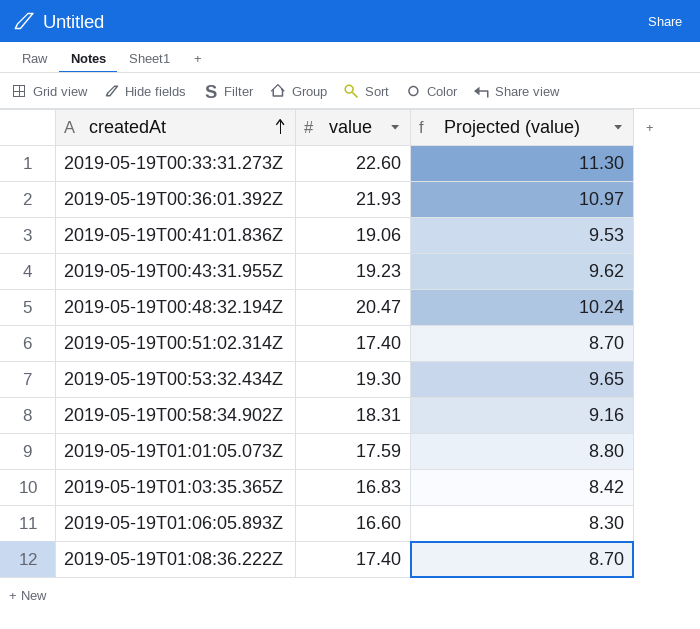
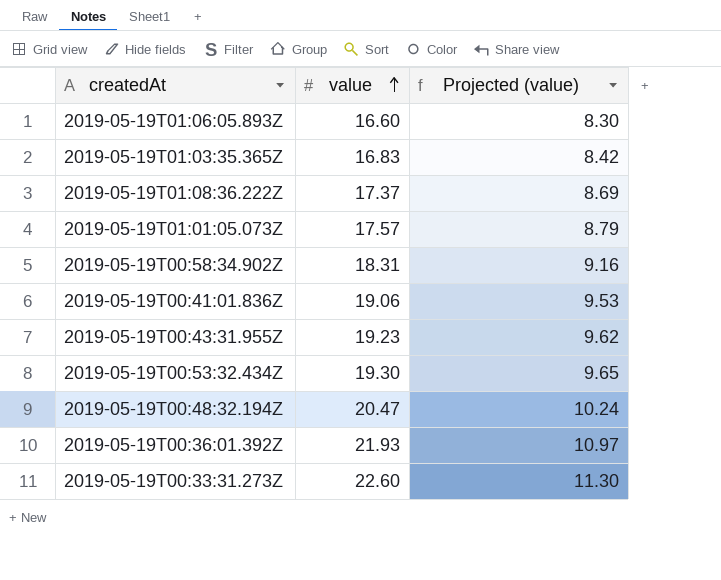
row order: createdAt ascending -> value ascending
row 2019-05-19T00:51:02.314Z: 17.40 | 8.70 -> none
2019-05-19T01:08:36.222Z | value: 17.40 -> 17.37
2019-05-19T01:08:36.222Z | Projected (value): 8.70 -> 8.69
2019-05-19T01:01:05.073Z | value: 17.59 -> 17.57
2019-05-19T01:01:05.073Z | Projected (value): 8.80 -> 8.79

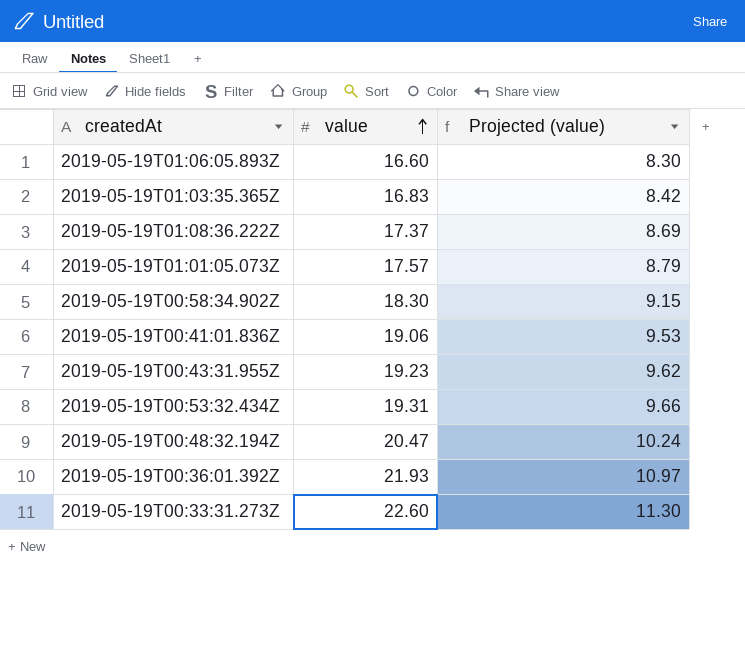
2019-05-19T00:58:34.902Z | value: 18.31 -> 18.30
2019-05-19T00:58:34.902Z | Projected (value): 9.16 -> 9.15
2019-05-19T00:53:32.434Z | value: 19.30 -> 19.31
2019-05-19T00:53:32.434Z | Projected (value): 9.65 -> 9.66

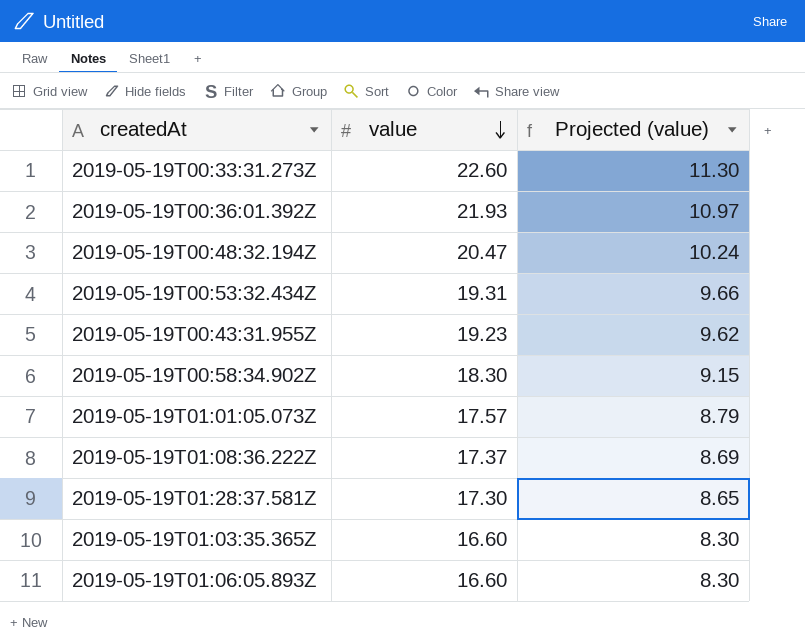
row order: value ascending -> value descending
row 2019-05-19T00:41:01.836Z: 19.06 | 9.53 -> none
row 2019-05-19T01:28:37.581Z: none -> 17.30 | 8.65
2019-05-19T01:03:35.365Z | value: 16.83 -> 16.60
2019-05-19T01:03:35.365Z | Projected (value): 8.42 -> 8.30

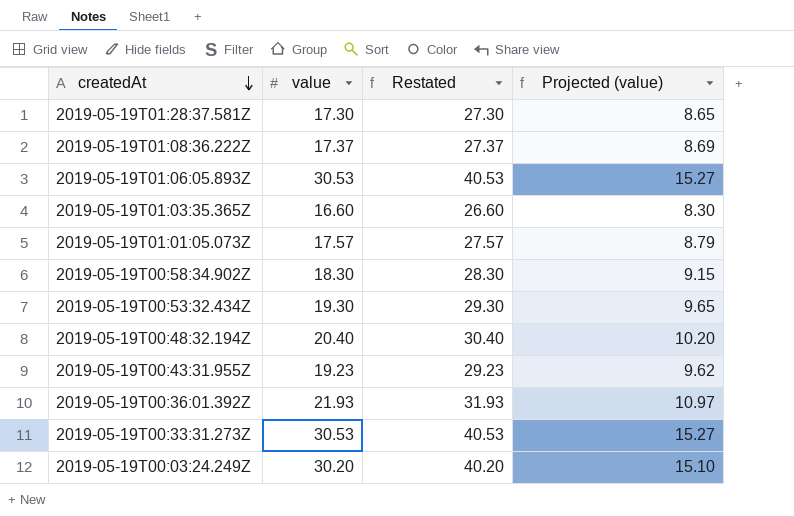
row order: value descending -> createdAt descending
column Restated | formula: none -> [value] + 10
2019-05-19T01:06:05.893Z | value: 16.60 -> 30.53
2019-05-19T01:06:05.893Z | Projected (value): 8.30 -> 15.27
2019-05-19T00:53:32.434Z | value: 19.31 -> 19.30
2019-05-19T00:53:32.434Z | Projected (value): 9.66 -> 9.65
2019-05-19T00:48:32.194Z | value: 20.47 -> 20.40
2019-05-19T00:48:32.194Z | Projected (value): 10.24 -> 10.20
2019-05-19T00:33:31.273Z | value: 22.60 -> 30.53
2019-05-19T00:33:31.273Z | Projected (value): 11.30 -> 15.27
row 2019-05-19T00:03:24.249Z: none -> 30.20 | 40.20 | 15.10

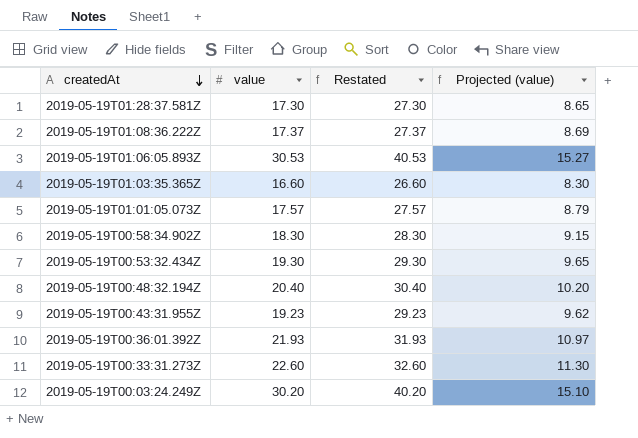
2019-05-19T00:33:31.273Z | value: 30.53 -> 22.60
2019-05-19T00:33:31.273Z | Restated: 40.53 -> 32.60
2019-05-19T00:33:31.273Z | Projected (value): 15.27 -> 11.30

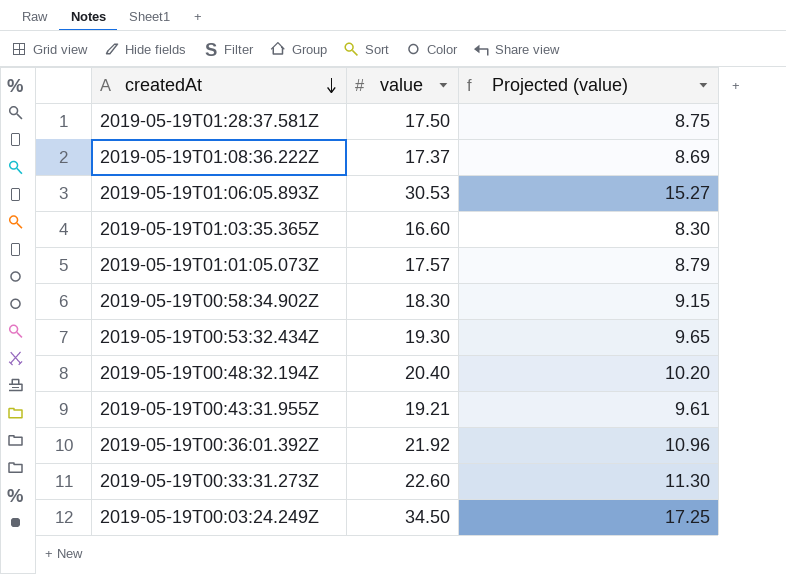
column Restated | formula: [value] + 10 -> none
2019-05-19T01:28:37.581Z | value: 17.30 -> 17.50
2019-05-19T01:28:37.581Z | Projected (value): 8.65 -> 8.75
2019-05-19T00:43:31.955Z | value: 19.23 -> 19.21
2019-05-19T00:43:31.955Z | Projected (value): 9.62 -> 9.61
2019-05-19T00:36:01.392Z | value: 21.93 -> 21.92
2019-05-19T00:36:01.392Z | Projected (value): 10.97 -> 10.96
2019-05-19T00:03:24.249Z | value: 30.20 -> 34.50
2019-05-19T00:03:24.249Z | Projected (value): 15.10 -> 17.25

